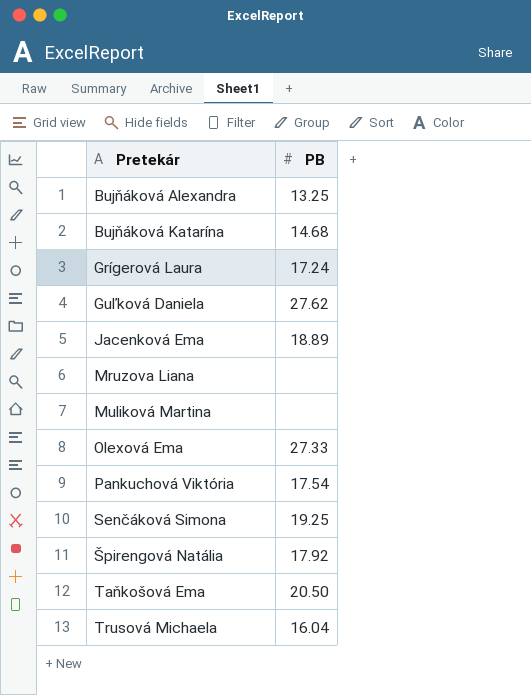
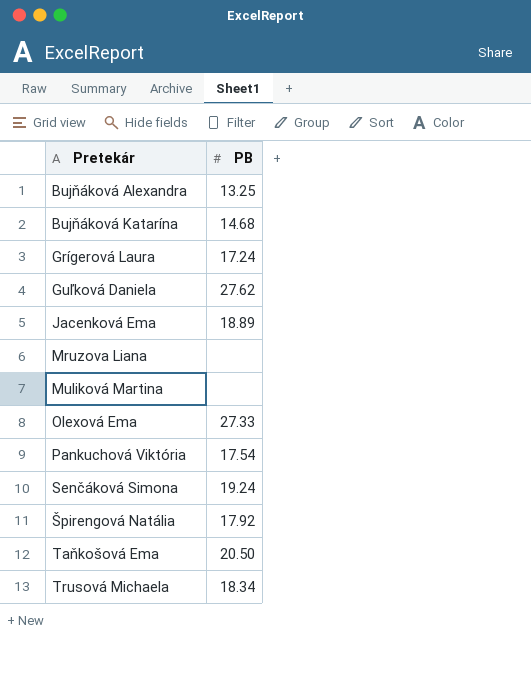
Senčáková Simona | PB: 19.25 -> 19.24
Trusová Michaela | PB: 16.04 -> 18.34

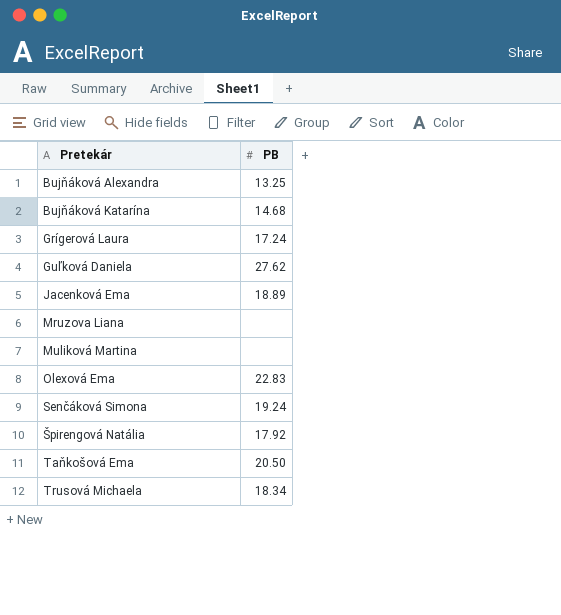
row Pankuchová Viktória: 17.54 -> none
Olexová Ema | PB: 27.33 -> 22.83

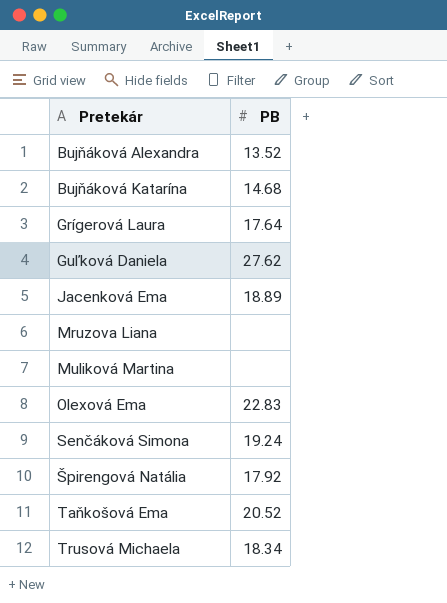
Bujňáková Alexandra | PB: 13.25 -> 13.52
Grígerová Laura | PB: 17.24 -> 17.64
Taňkošová Ema | PB: 20.50 -> 20.52

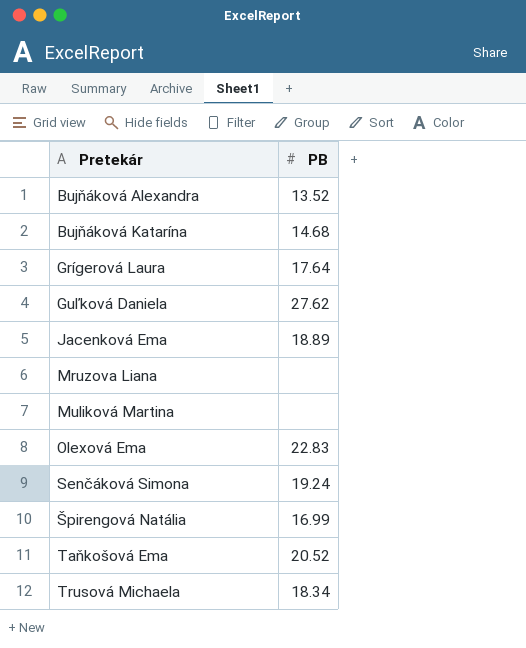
Špirengová Natália | PB: 17.92 -> 16.99

